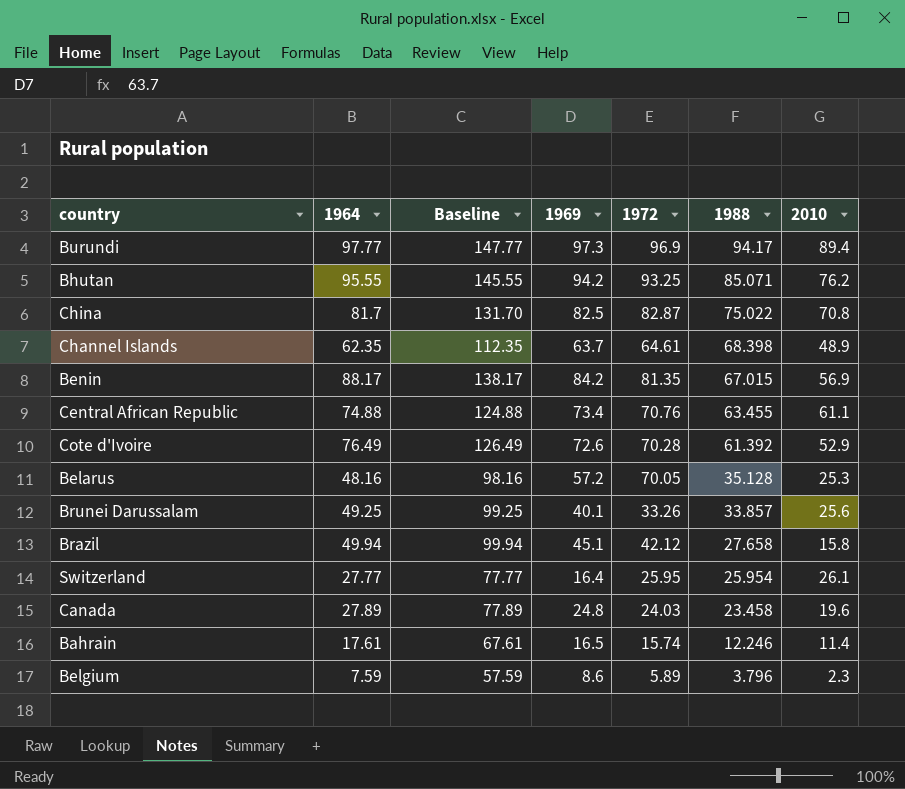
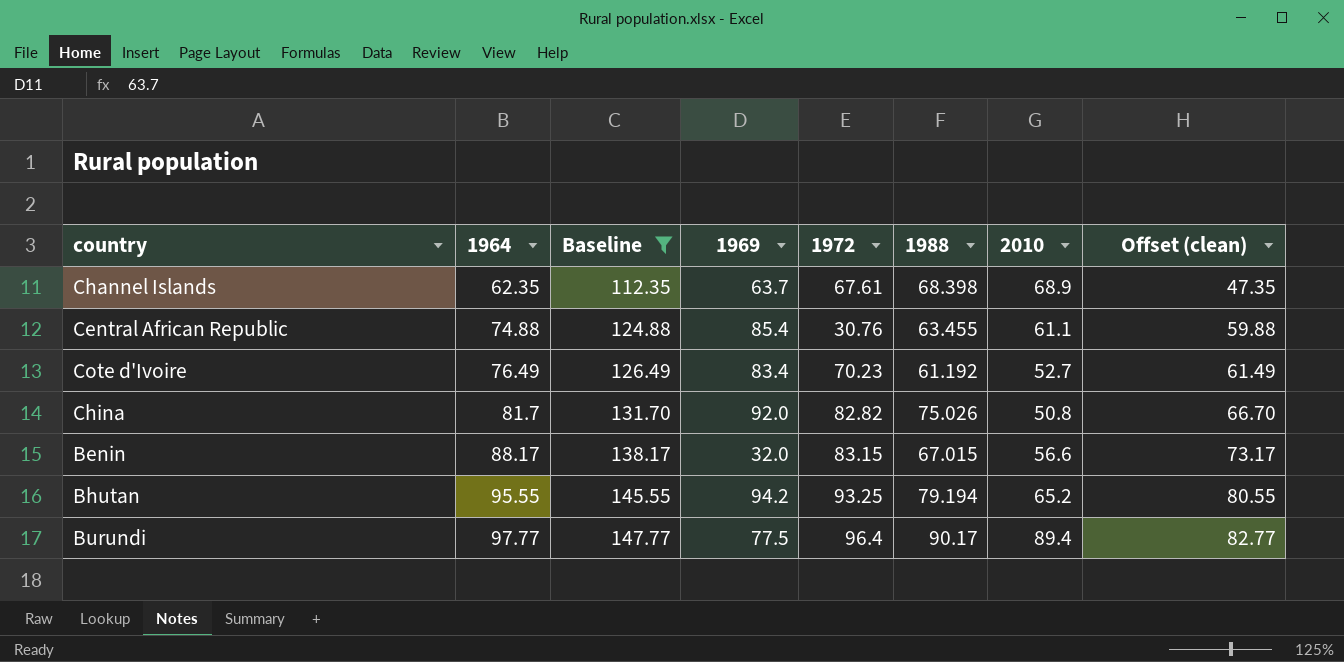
filter: none -> Baseline >= 112.35
row order: 1988 descending -> 1964 ascending
column Offset (clean) | formula: none -> [1964] - 15
Channel Islands | 1972: 64.61 -> 67.61
Channel Islands | 2010: 48.9 -> 68.9
Central African Republic | 1969: 73.4 -> 85.4
Central African Republic | 1972: 70.76 -> 30.76
Cote d'Ivoire | 1969: 72.6 -> 83.4
Cote d'Ivoire | 1972: 70.28 -> 70.23
Cote d'Ivoire | 1988: 61.392 -> 61.192
Cote d'Ivoire | 2010: 52.9 -> 52.7
China | 1969: 82.5 -> 92.0
China | 1972: 82.87 -> 82.82
China | 1988: 75.022 -> 75.026
China | 2010: 70.8 -> 50.8
Benin | 1969: 84.2 -> 32.0
Benin | 1972: 81.35 -> 83.15
Benin | 2010: 56.9 -> 56.6
Bhutan | 1988: 85.071 -> 79.194
Bhutan | 2010: 76.2 -> 65.2
Burundi | 1969: 97.3 -> 77.5
Burundi | 1972: 96.9 -> 96.4
Burundi | 1988: 94.17 -> 90.17

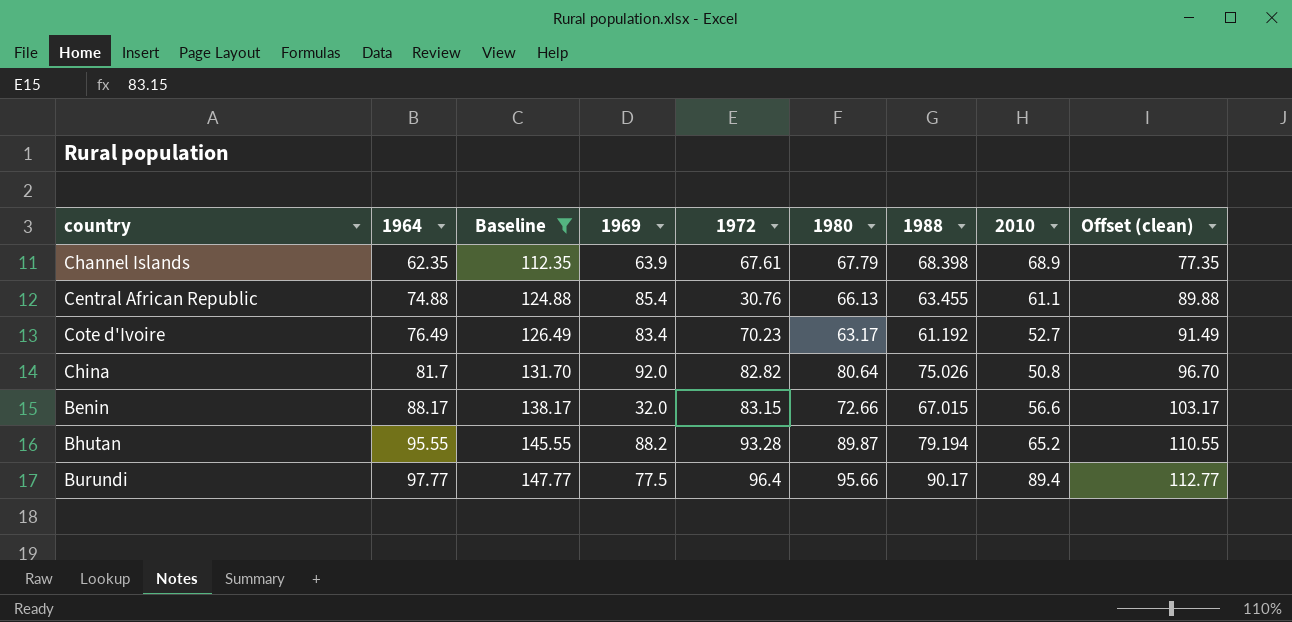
column 1980 | position: none -> 6
column Offset (clean) | formula: [1964] - 15 -> [1964] + 15
Channel Islands | 1969: 63.7 -> 63.9
Bhutan | 1969: 94.2 -> 88.2
Bhutan | 1972: 93.25 -> 93.28

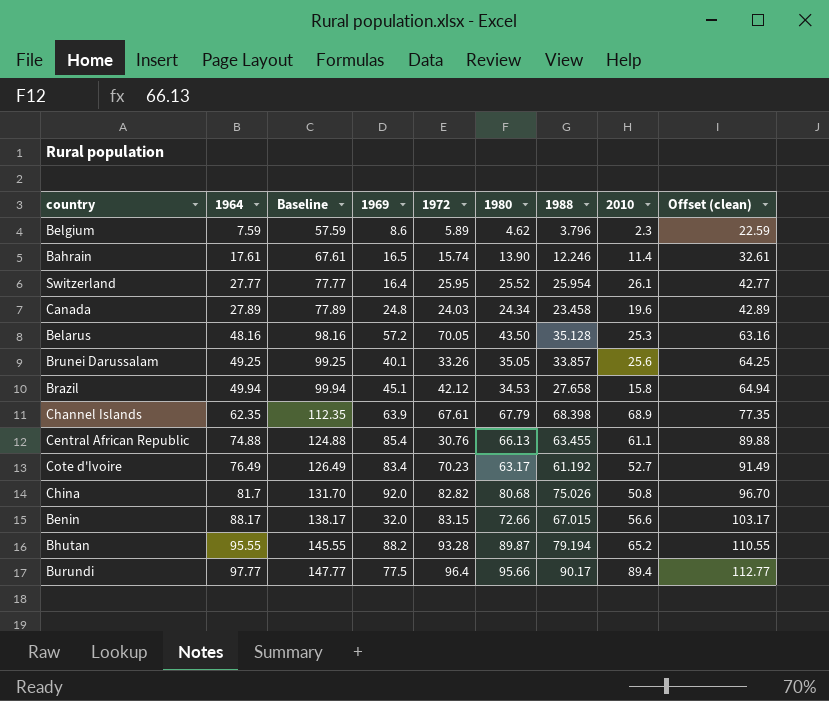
filter: Baseline >= 112.35 -> none
China | 1980: 80.64 -> 80.68

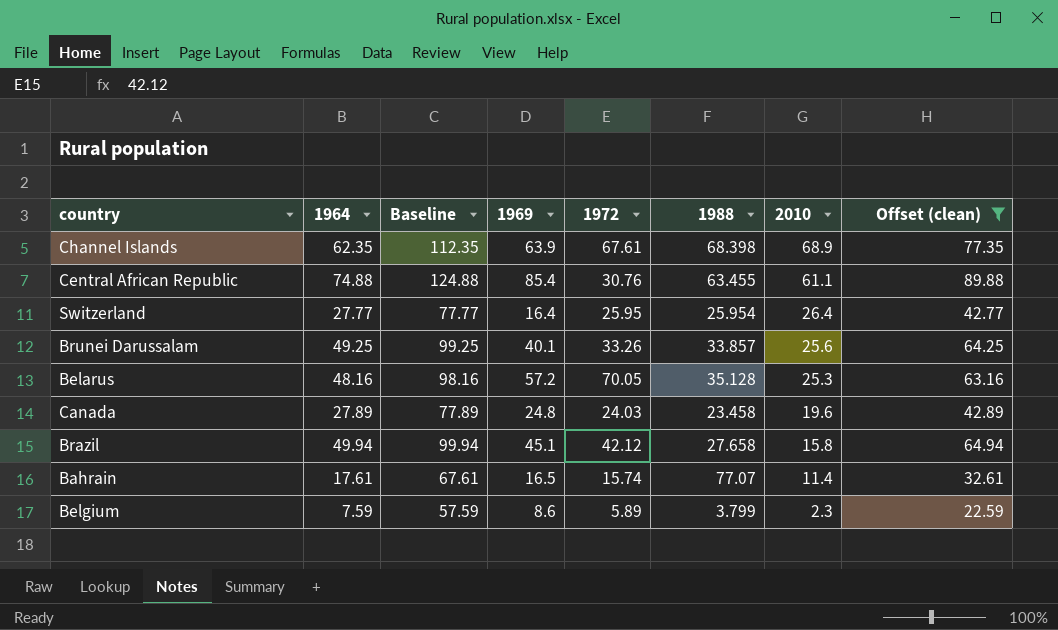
filter: none -> Offset (clean) <= 89.88
row order: 1964 ascending -> 2010 descending
column 1980 | position: 6 -> none
Switzerland | 2010: 26.1 -> 26.4
Bahrain | 1988: 12.246 -> 77.07
Belgium | 1988: 3.796 -> 3.799

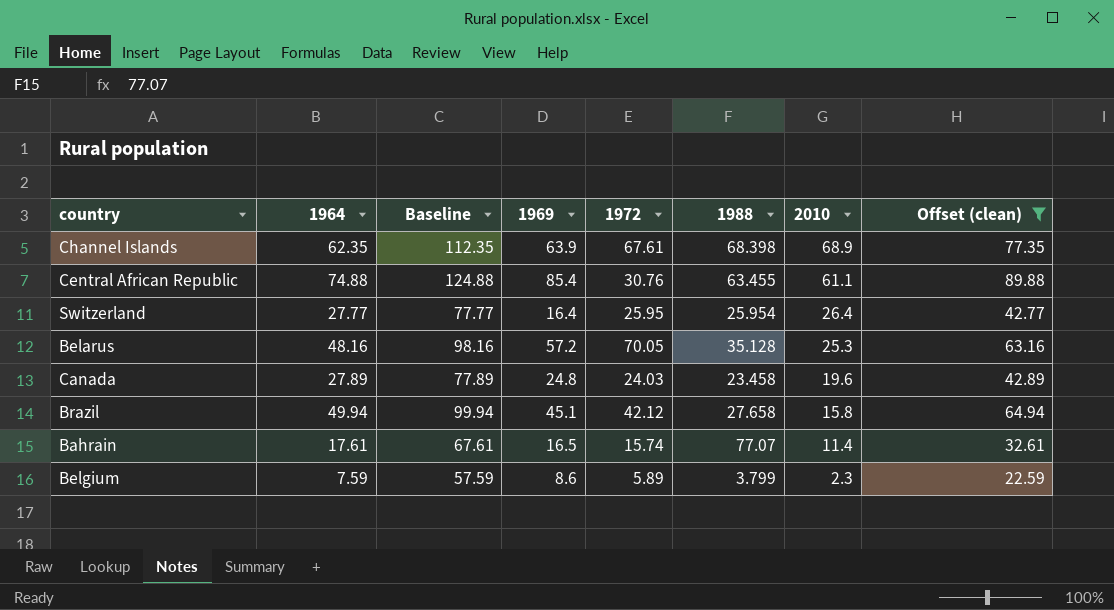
row Brunei Darussalam: 49.25 | 99.25 | 40.1 | 33.26 | 33.857 | 25.6 | 64.25 -> none

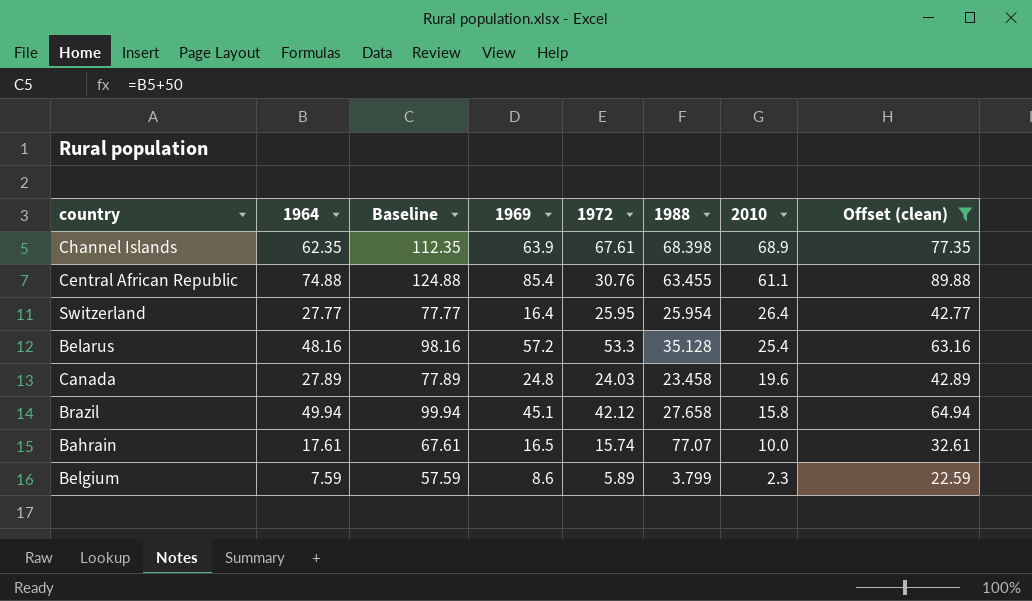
Belarus | 1972: 70.05 -> 53.3
Belarus | 2010: 25.3 -> 25.4
Bahrain | 2010: 11.4 -> 10.0

